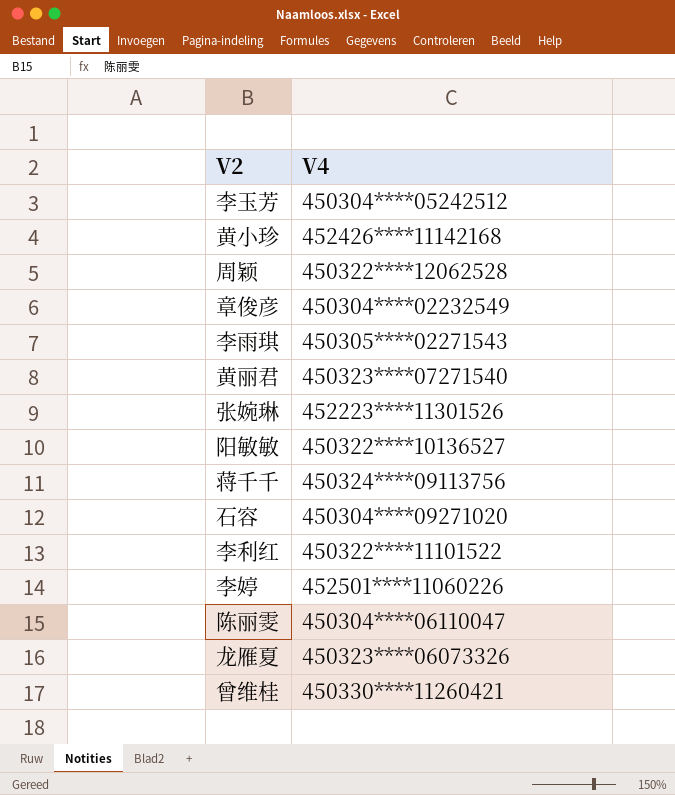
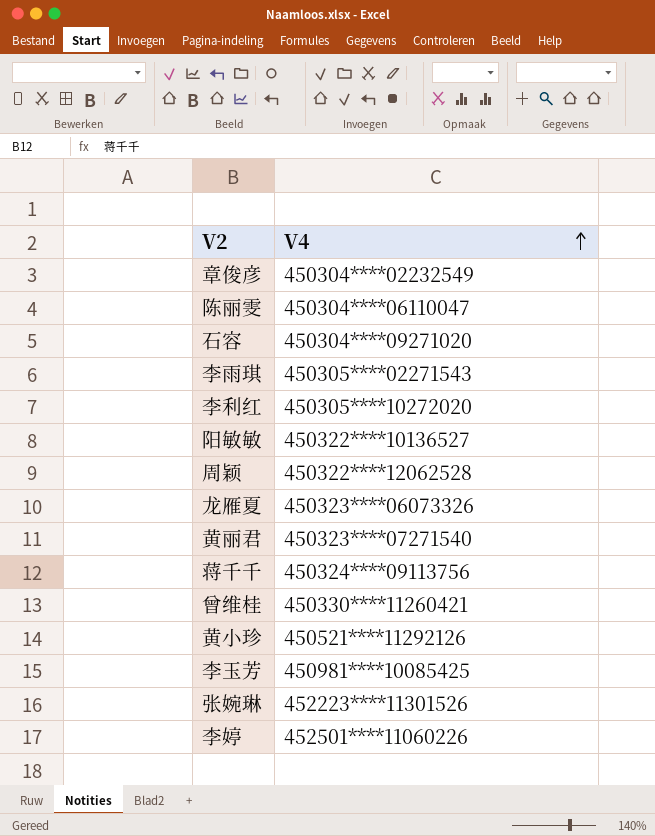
row order: none -> V4 ascending
李利红 | V4: 450322****11101522 -> 450305****10272020
黄小珍 | V4: 452426****11142168 -> 450521****11292126
李玉芳 | V4: 450304****05242512 -> 450981****10085425

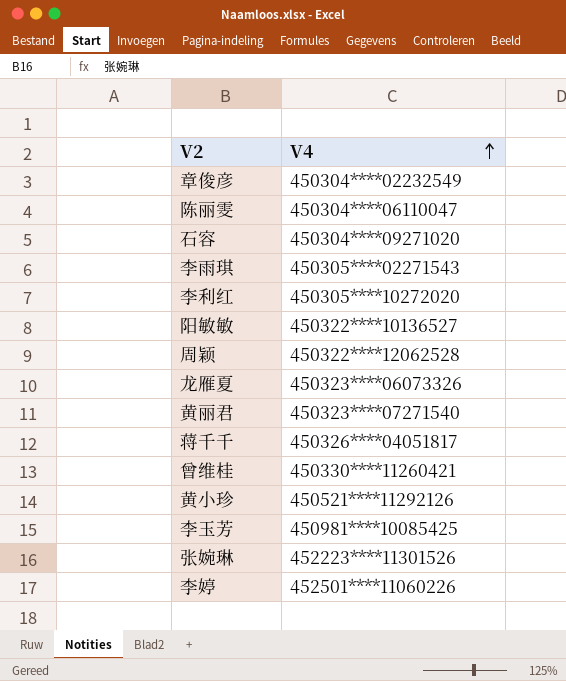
蒋千千 | V4: 450324****09113756 -> 450326****04051817

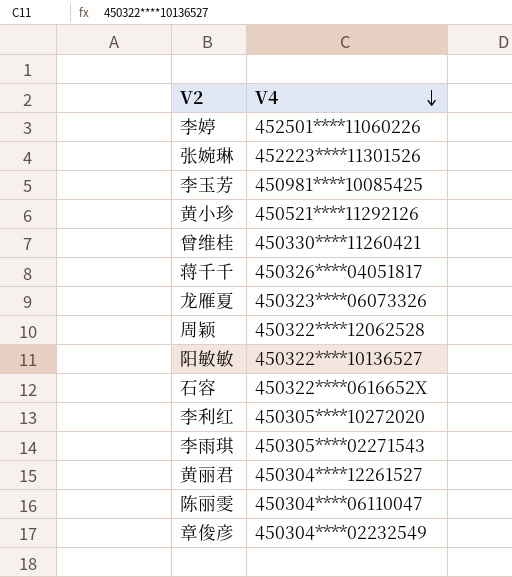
row order: V4 ascending -> V4 descending
石容 | V4: 450304****09271020 -> 450322****0616652X
黄丽君 | V4: 450323****07271540 -> 450304****12261527

